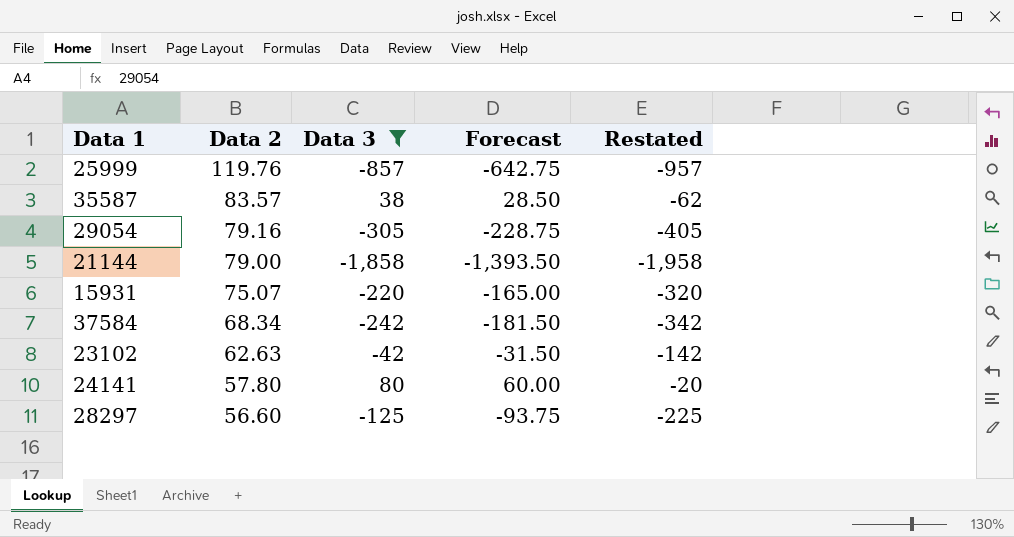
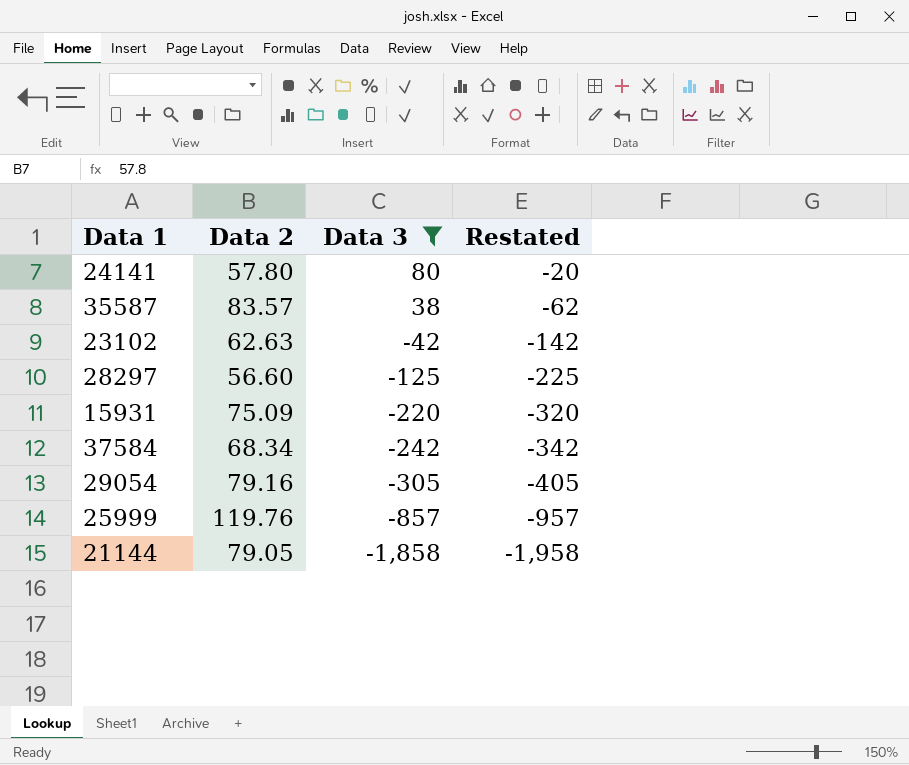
row order: Data 2 descending -> Data 3 descending
column Forecast | formula: [Data 3] * 0.75 -> none
15931 | Data 2: 75.07 -> 75.09
21144 | Data 2: 79.00 -> 79.05

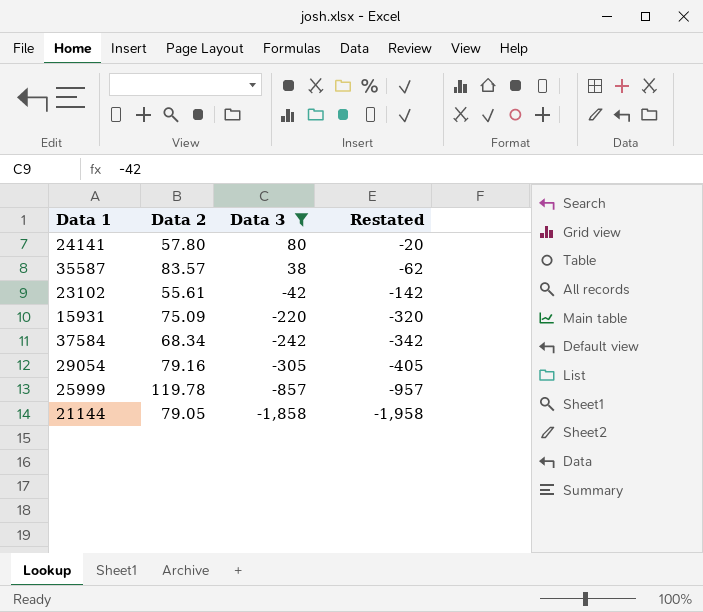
row 28297: 56.60 | -125 | -225 -> none
23102 | Data 2: 62.63 -> 55.61
25999 | Data 2: 119.76 -> 119.78

